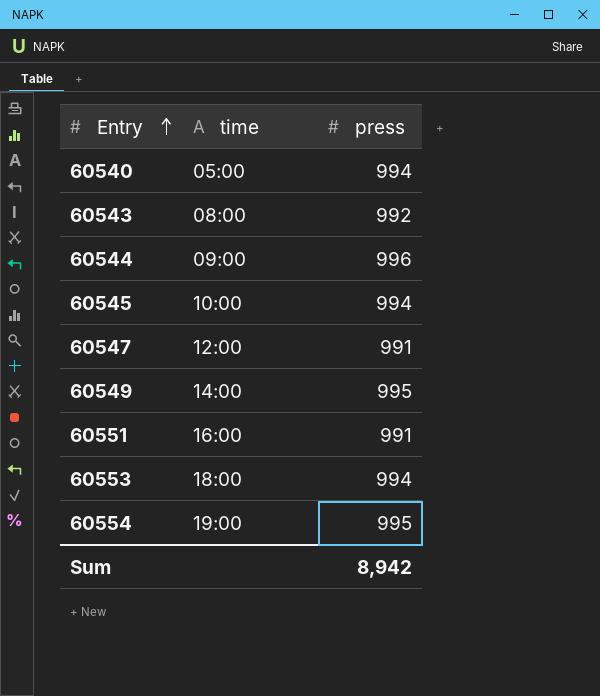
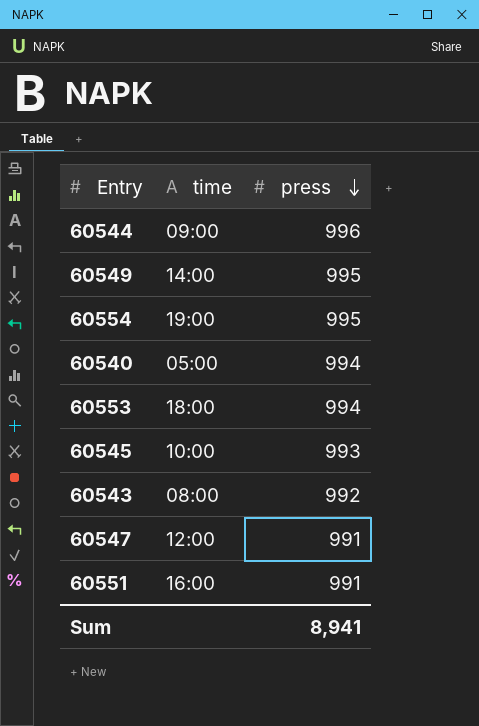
row order: Entry ascending -> press descending
60545 | press: 994 -> 993
Sum | press: 8,942 -> 8,941

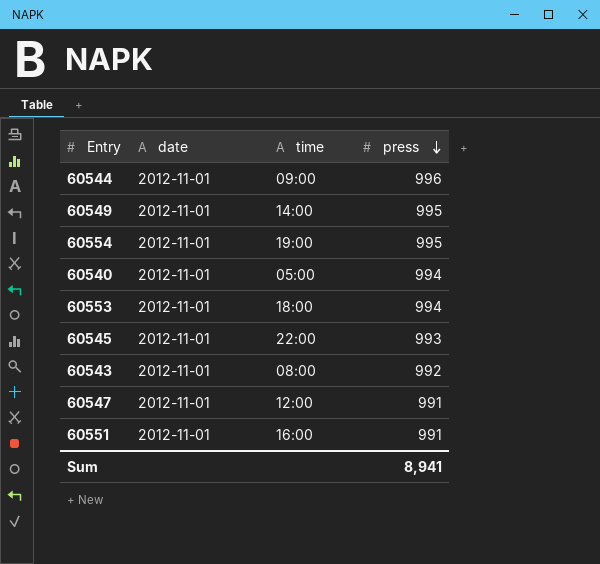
column date | position: none -> 2
60545 | time: 10:00 -> 22:00

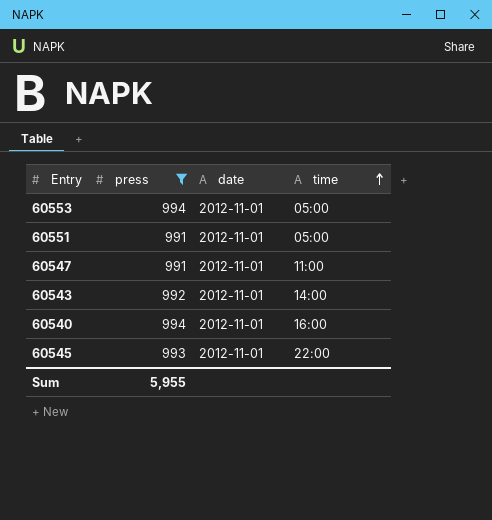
filter: none -> press <= 994
row order: press descending -> time ascending
column press | position: 4 -> 2
60553 | time: 18:00 -> 05:00
60551 | time: 16:00 -> 05:00
60547 | time: 12:00 -> 11:00
60543 | time: 08:00 -> 14:00
60540 | time: 05:00 -> 16:00
Sum | press: 8,941 -> 5,955

